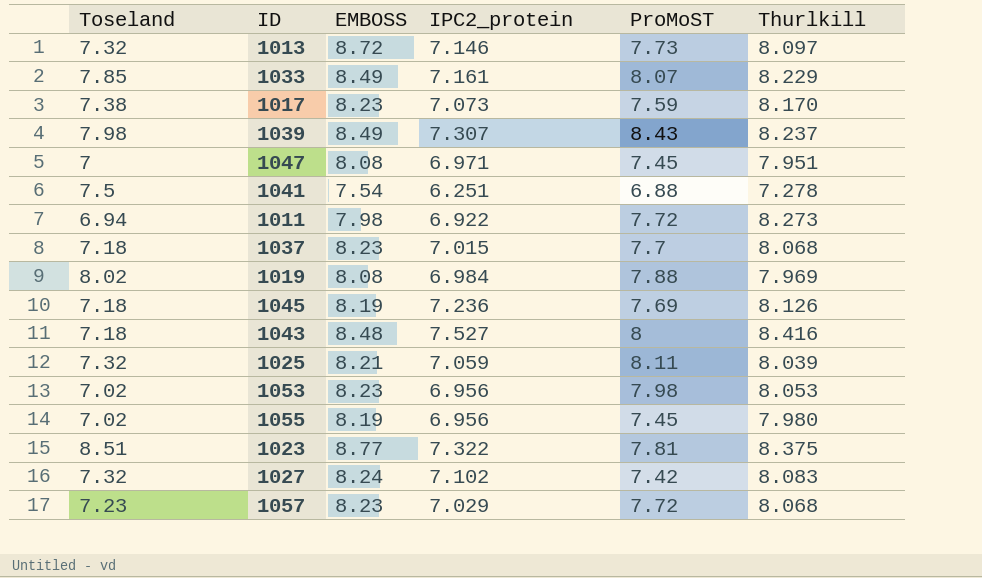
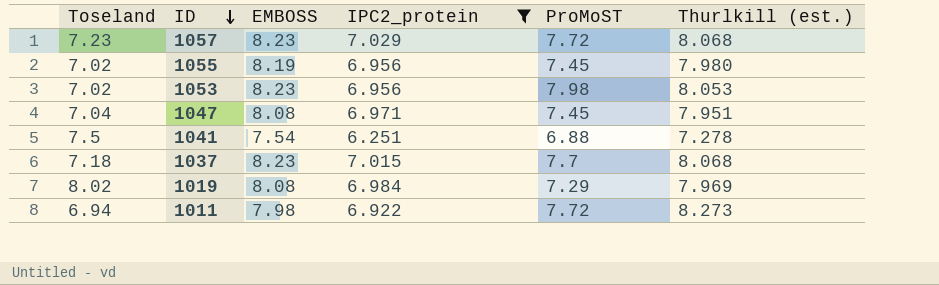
filter: none -> IPC2_protein <= 7.029
row order: none -> ID descending
column name: Thurlkill -> Thurlkill (est.)
1047 | Toseland: 7 -> 7.04
1019 | ProMoST: 7.88 -> 7.29

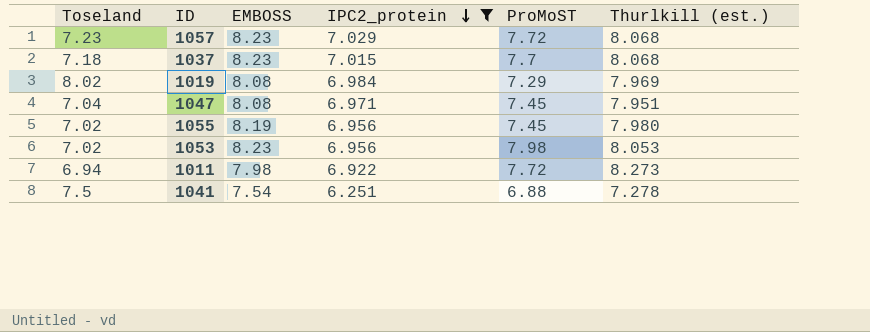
row order: ID descending -> IPC2_protein descending

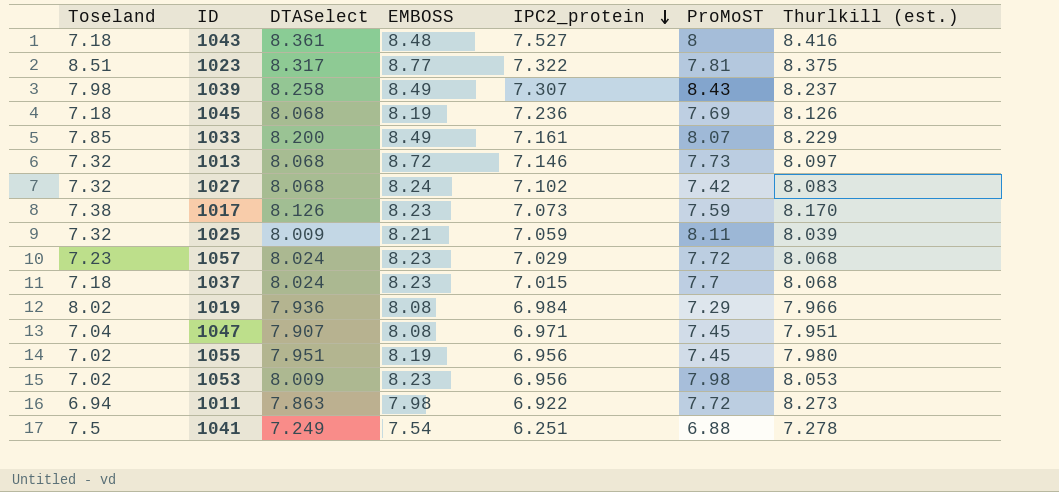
filter: IPC2_protein <= 7.029 -> none
column DTASelect | position: none -> 3
1019 | Thurlkill (est.): 7.969 -> 7.966

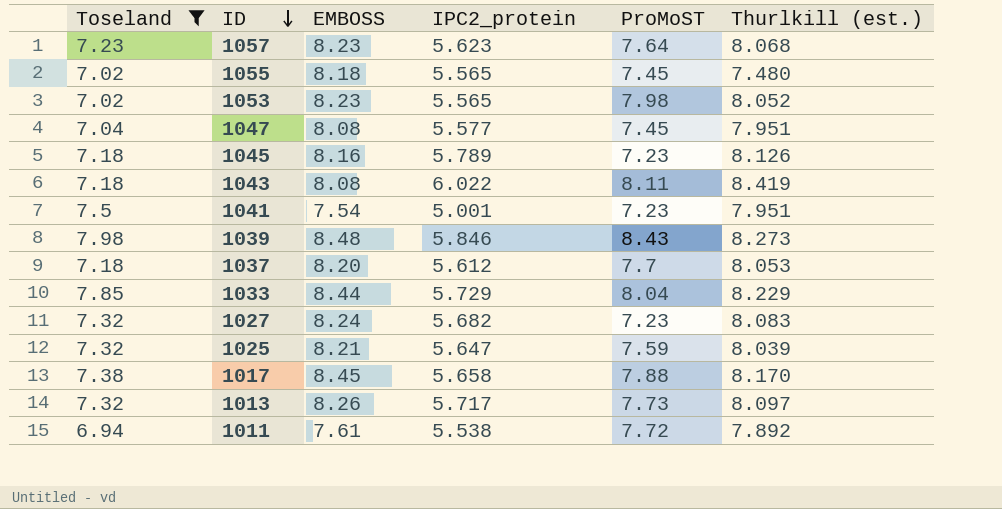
filter: none -> Toseland <= 7.98
row order: IPC2_protein descending -> ID descending
column DTASelect | position: 3 -> none
1057 | IPC2_protein: 7.029 -> 5.623
1057 | ProMoST: 7.72 -> 7.64
1055 | EMBOSS: 8.19 -> 8.18
1055 | IPC2_protein: 6.956 -> 5.565
1055 | Thurlkill (est.): 7.980 -> 7.480
1053 | IPC2_protein: 6.956 -> 5.565
1053 | Thurlkill (est.): 8.053 -> 8.052
1047 | IPC2_protein: 6.971 -> 5.577
1045 | EMBOSS: 8.19 -> 8.16
1045 | IPC2_protein: 7.236 -> 5.789
1045 | ProMoST: 7.69 -> 7.23
1043 | EMBOSS: 8.48 -> 8.08
1043 | IPC2_protein: 7.527 -> 6.022
1043 | ProMoST: 8 -> 8.11
1043 | Thurlkill (est.): 8.416 -> 8.419
1041 | IPC2_protein: 6.251 -> 5.001
1041 | ProMoST: 6.88 -> 7.23
1041 | Thurlkill (est.): 7.278 -> 7.951
1039 | EMBOSS: 8.49 -> 8.48
1039 | IPC2_protein: 7.307 -> 5.846
1039 | Thurlkill (est.): 8.237 -> 8.273
1037 | EMBOSS: 8.23 -> 8.20
1037 | IPC2_protein: 7.015 -> 5.612
1037 | Thurlkill (est.): 8.068 -> 8.053
1033 | EMBOSS: 8.49 -> 8.44
1033 | IPC2_protein: 7.161 -> 5.729
1033 | ProMoST: 8.07 -> 8.04
1027 | IPC2_protein: 7.102 -> 5.682
1027 | ProMoST: 7.42 -> 7.23
1025 | IPC2_protein: 7.059 -> 5.647
1025 | ProMoST: 8.11 -> 7.59
1017 | EMBOSS: 8.23 -> 8.45
1017 | IPC2_protein: 7.073 -> 5.658
1017 | ProMoST: 7.59 -> 7.88
1013 | EMBOSS: 8.72 -> 8.26
1013 | IPC2_protein: 7.146 -> 5.717
1011 | EMBOSS: 7.98 -> 7.61
1011 | IPC2_protein: 6.922 -> 5.538
1011 | Thurlkill (est.): 8.273 -> 7.892

